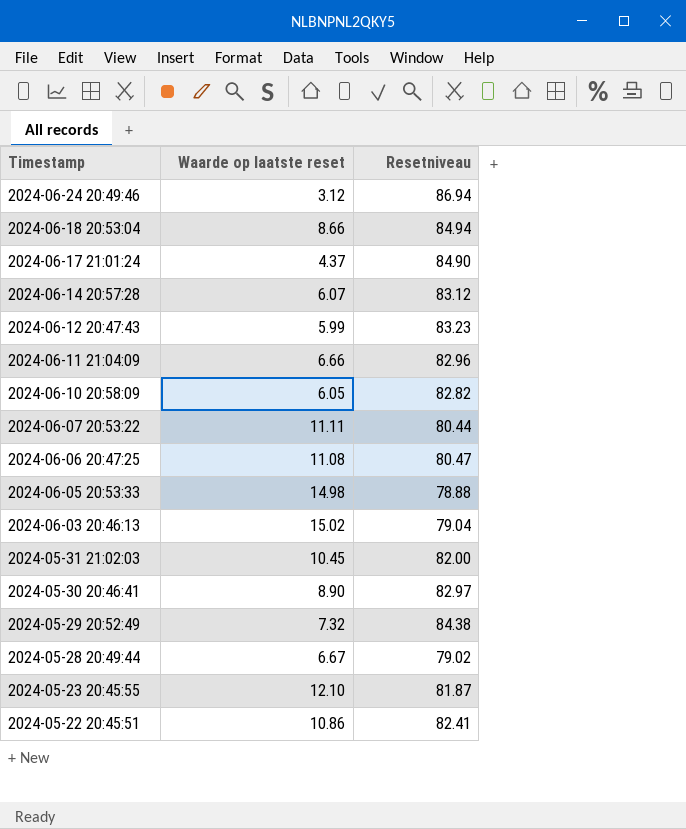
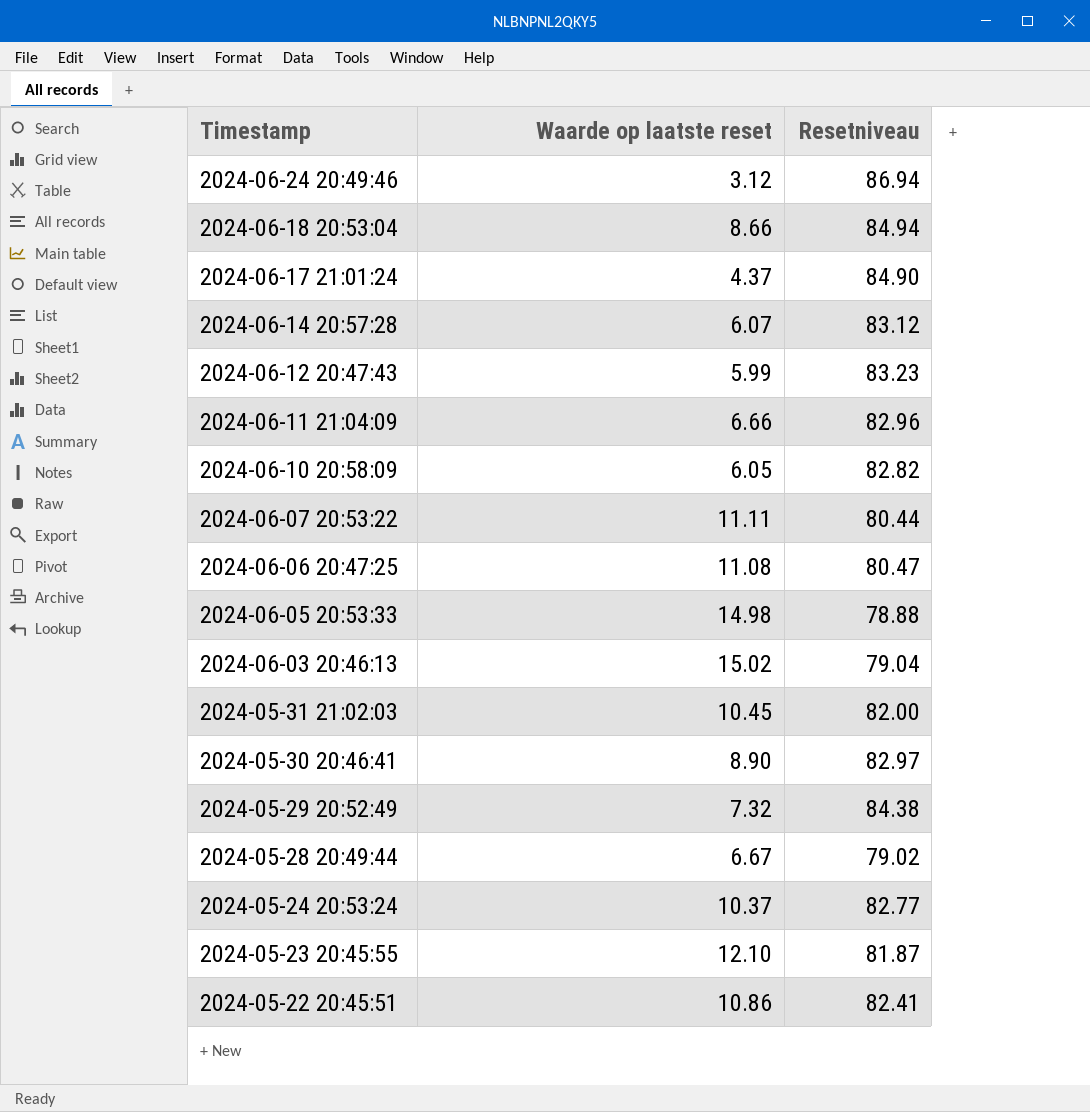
row 2024-05-24 20:53:24: none -> 10.37 | 82.77

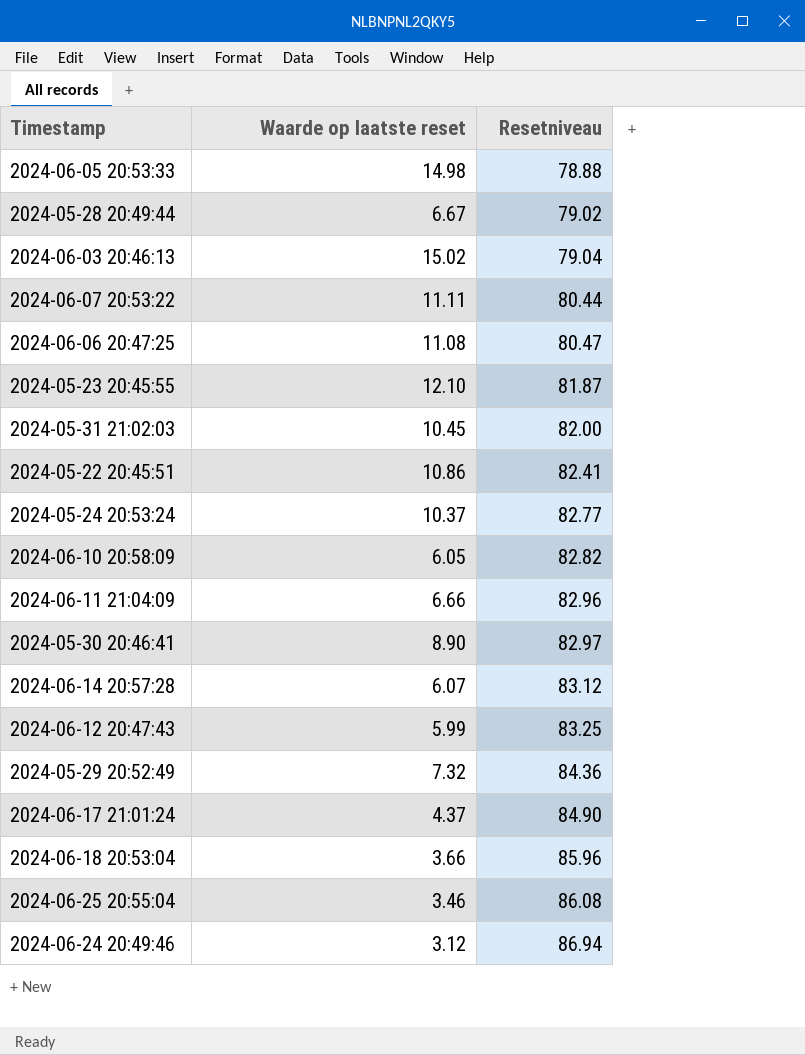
row order: Timestamp descending -> Resetniveau ascending
2024-06-12 20:47:43 | Resetniveau: 83.23 -> 83.25
2024-05-29 20:52:49 | Resetniveau: 84.38 -> 84.36
2024-06-18 20:53:04 | Waarde op laatste reset: 8.66 -> 3.66
2024-06-18 20:53:04 | Resetniveau: 84.94 -> 85.96
row 2024-06-25 20:55:04: none -> 3.46 | 86.08

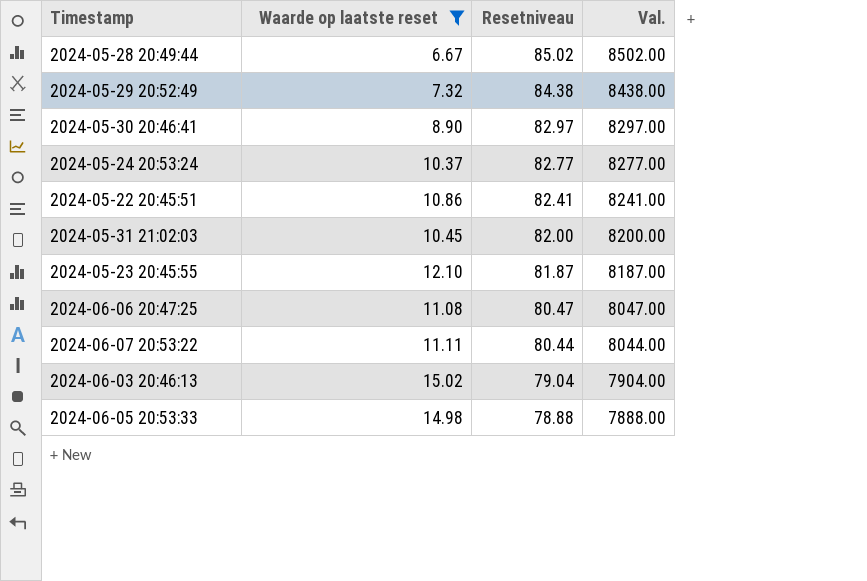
filter: none -> Waarde op laatste reset >= 6.67
row order: Resetniveau ascending -> Resetniveau descending
column Val. | formula: none -> [Resetniveau] * 100
2024-05-28 20:49:44 | Resetniveau: 79.02 -> 85.02
2024-05-29 20:52:49 | Resetniveau: 84.36 -> 84.38

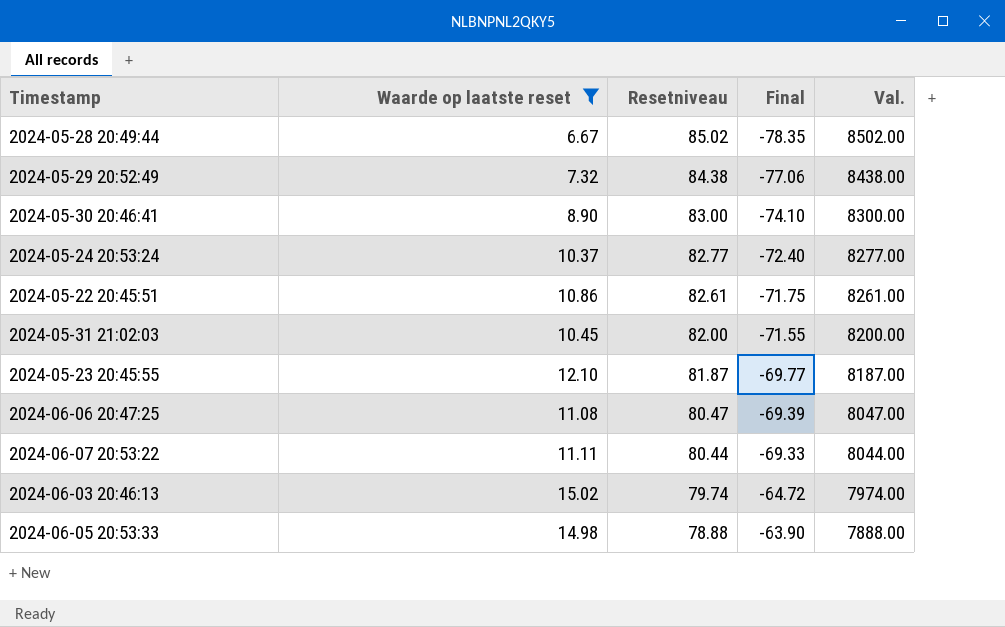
column Final | formula: none -> [Waarde op laatste reset] - [Resetniveau]
2024-05-30 20:46:41 | Resetniveau: 82.97 -> 83.00
2024-05-30 20:46:41 | Val.: 8297.00 -> 8300.00
2024-05-22 20:45:51 | Resetniveau: 82.41 -> 82.61
2024-05-22 20:45:51 | Val.: 8241.00 -> 8261.00
2024-06-03 20:46:13 | Resetniveau: 79.04 -> 79.74
2024-06-03 20:46:13 | Val.: 7904.00 -> 7974.00

